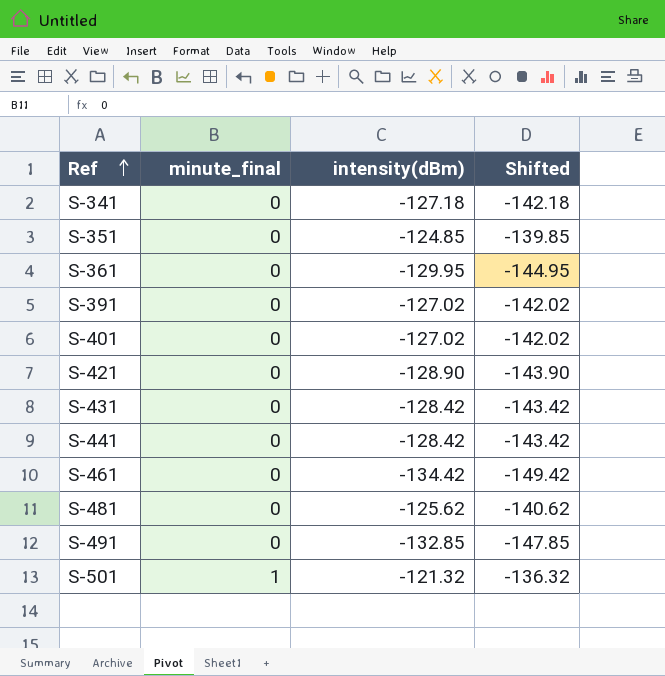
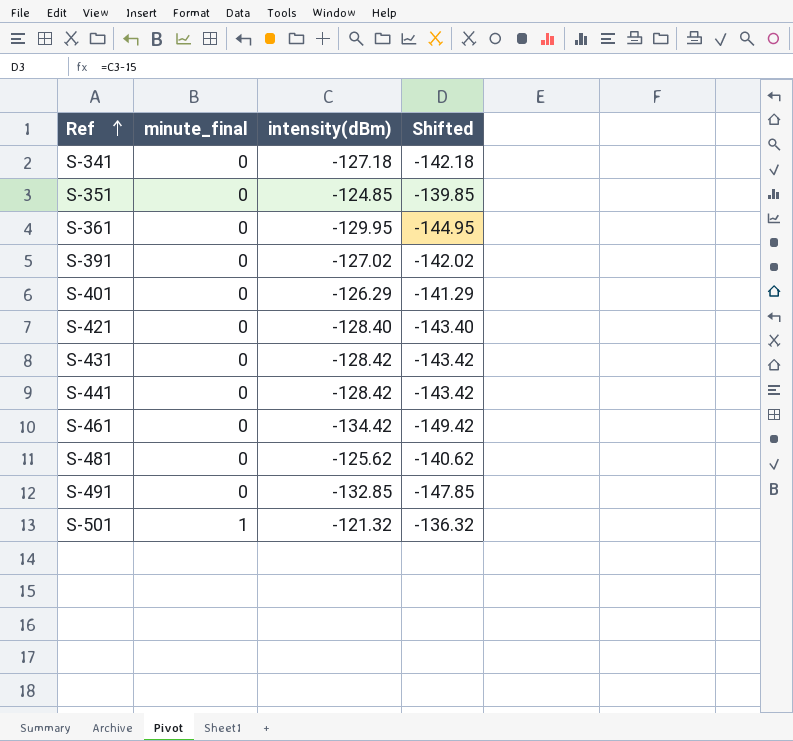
S-401 | intensity(dBm): -127.02 -> -126.29
S-401 | Shifted: -142.02 -> -141.29
S-421 | intensity(dBm): -128.90 -> -128.40
S-421 | Shifted: -143.90 -> -143.40

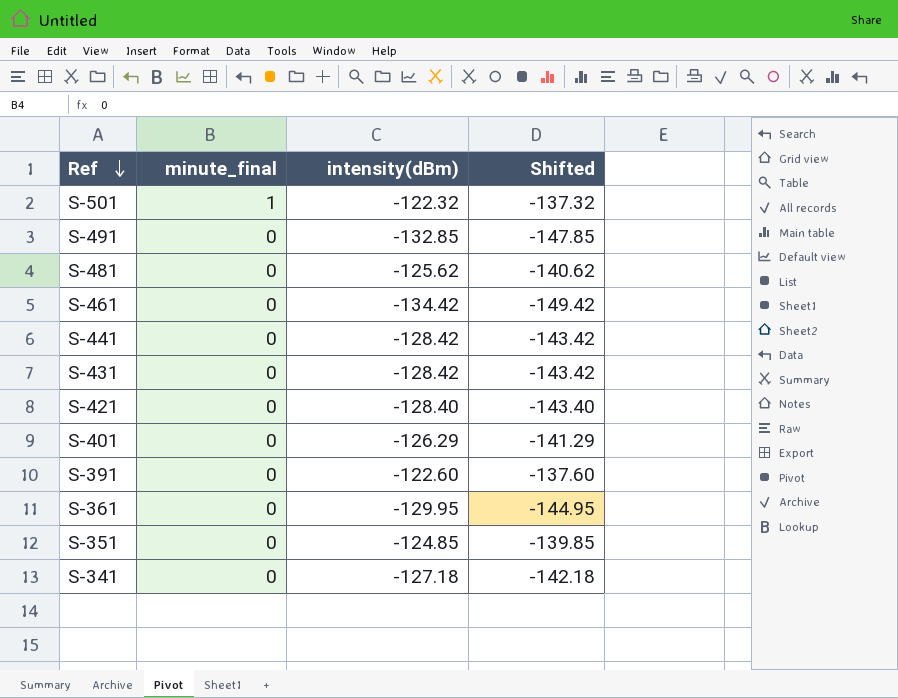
row order: Ref ascending -> Ref descending
S-501 | intensity(dBm): -121.32 -> -122.32
S-501 | Shifted: -136.32 -> -137.32
S-391 | intensity(dBm): -127.02 -> -122.60
S-391 | Shifted: -142.02 -> -137.60

